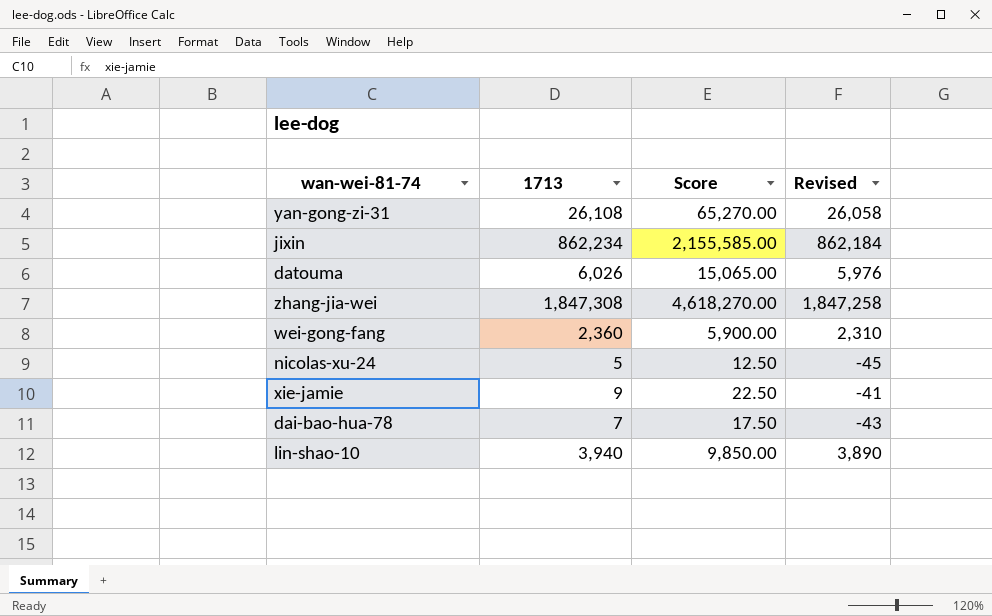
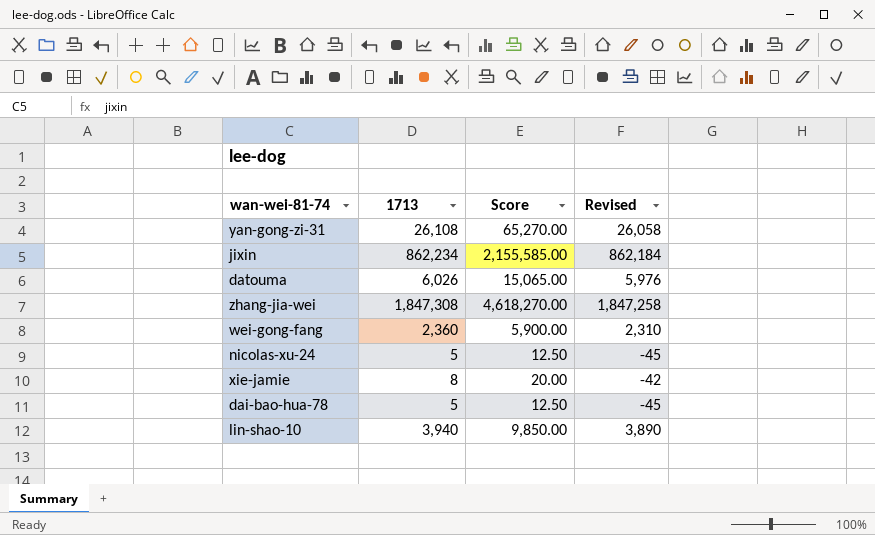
xie-jamie | 1713: 9 -> 8
xie-jamie | Score: 22.50 -> 20.00
xie-jamie | Revised: -41 -> -42
dai-bao-hua-78 | 1713: 7 -> 5
dai-bao-hua-78 | Score: 17.50 -> 12.50
dai-bao-hua-78 | Revised: -43 -> -45

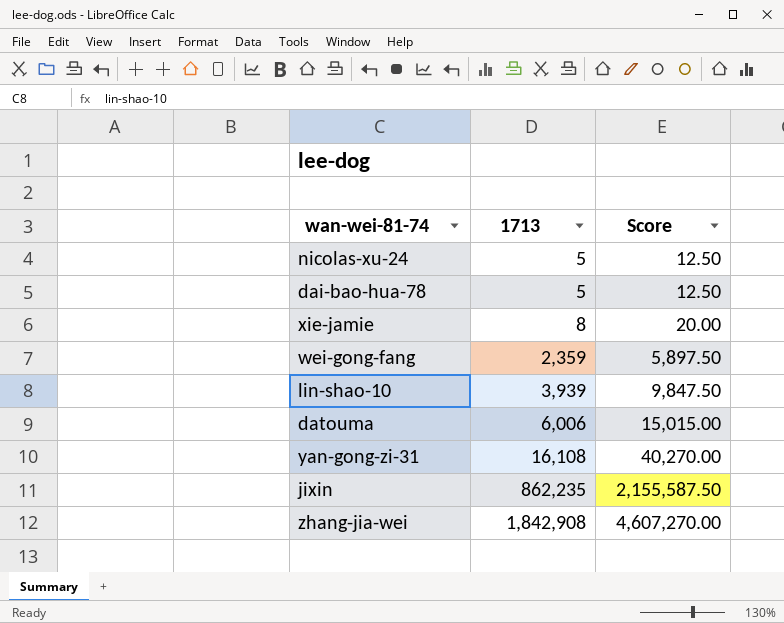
row order: none -> 1713 ascending
column Revised | formula: [1713] - 50 -> none
wei-gong-fang | 1713: 2,360 -> 2,359
wei-gong-fang | Score: 5,900.00 -> 5,897.50
lin-shao-10 | 1713: 3,940 -> 3,939
lin-shao-10 | Score: 9,850.00 -> 9,847.50
datouma | 1713: 6,026 -> 6,006
datouma | Score: 15,065.00 -> 15,015.00
yan-gong-zi-31 | 1713: 26,108 -> 16,108
yan-gong-zi-31 | Score: 65,270.00 -> 40,270.00
jixin | 1713: 862,234 -> 862,235
jixin | Score: 2,155,585.00 -> 2,155,587.50
zhang-jia-wei | 1713: 1,847,308 -> 1,842,908
zhang-jia-wei | Score: 4,618,270.00 -> 4,607,270.00

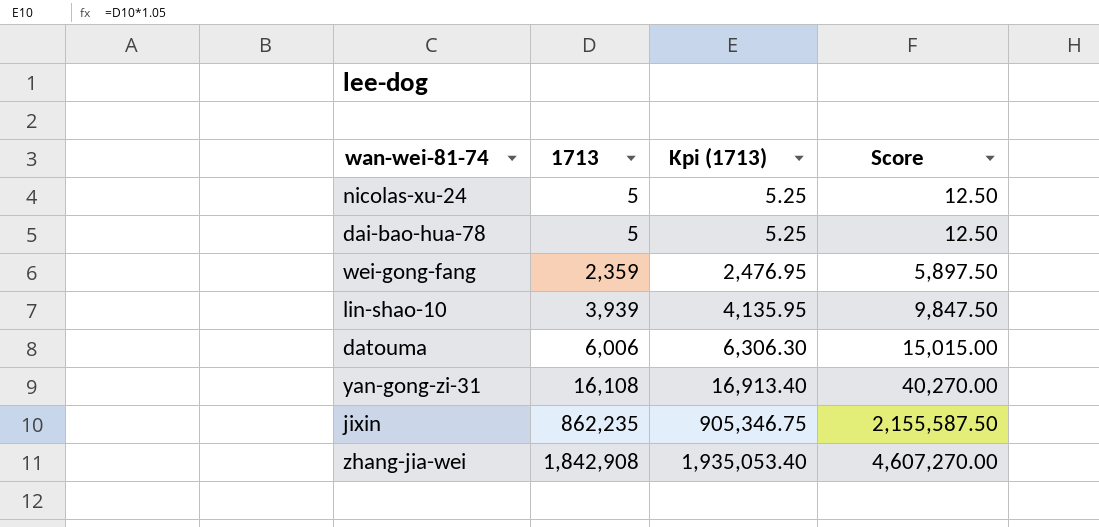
column Kpi (1713) | formula: none -> [1713] * 1.05
row xie-jamie: 8 | 20.00 -> none

